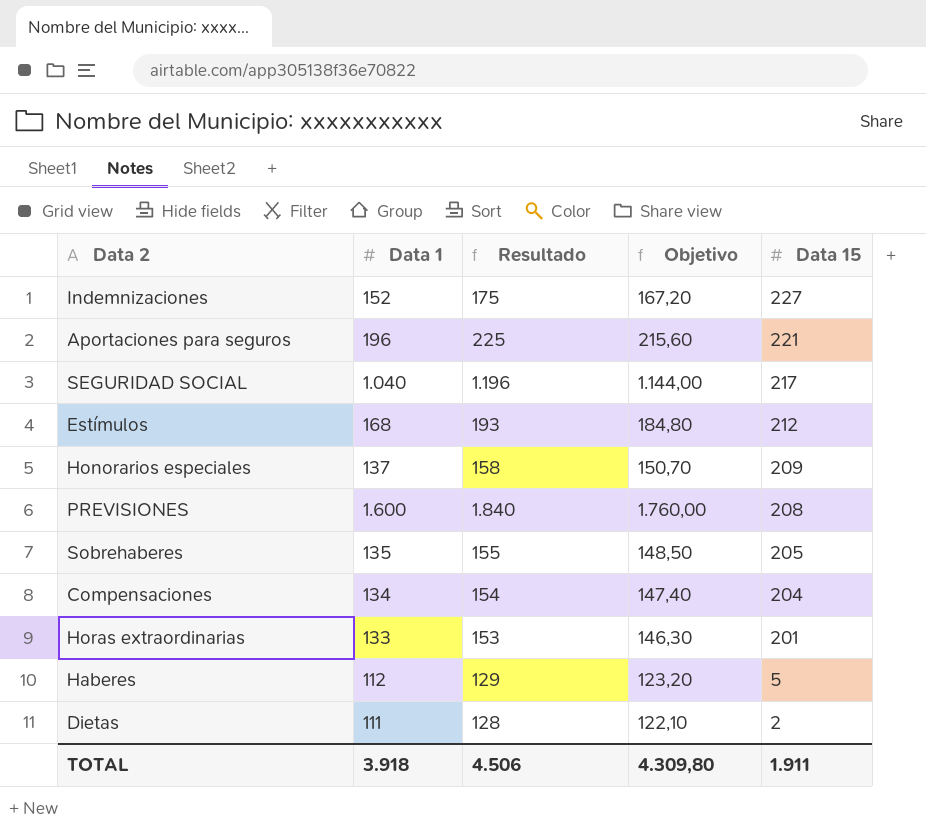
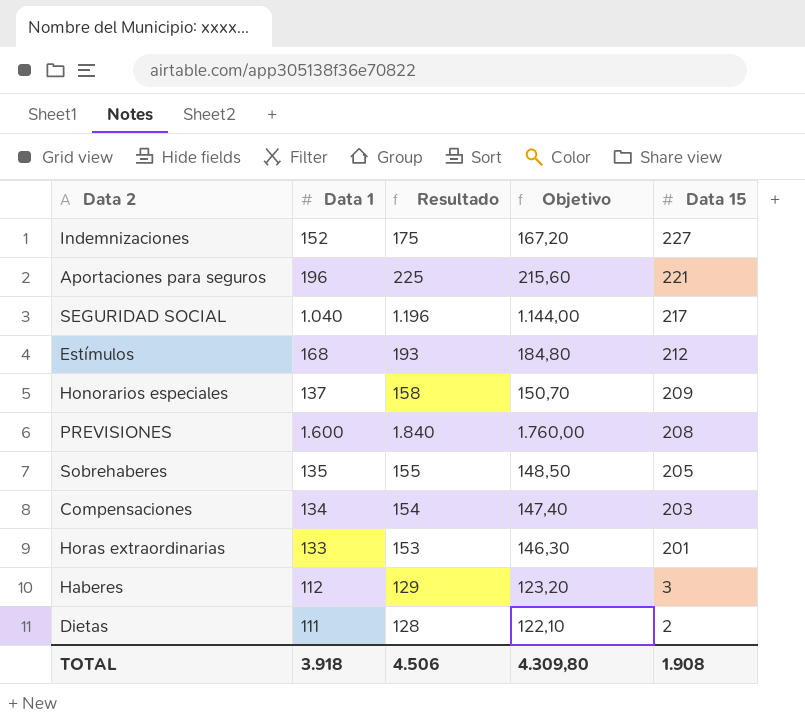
Compensaciones | Data 15: 204 -> 203
Haberes | Data 15: 5 -> 3
TOTAL | Data 15: 1.911 -> 1.908

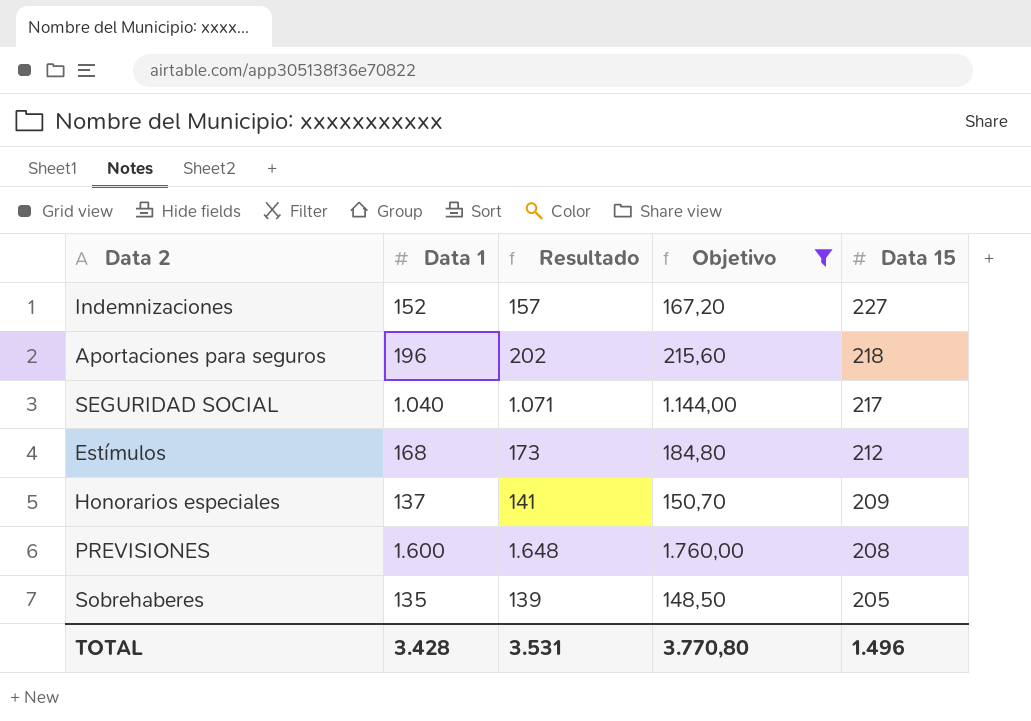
filter: none -> Objetivo >= 148,50
column Resultado | formula: [Data 1] * 1,15 -> [Data 1] * 1,03
Aportaciones para seguros | Data 15: 221 -> 218
TOTAL | Data 1: 3.918 -> 3.428
TOTAL | Resultado: 4.506 -> 3.531
TOTAL | Objetivo: 4.309,80 -> 3.770,80
TOTAL | Data 15: 1.908 -> 1.496

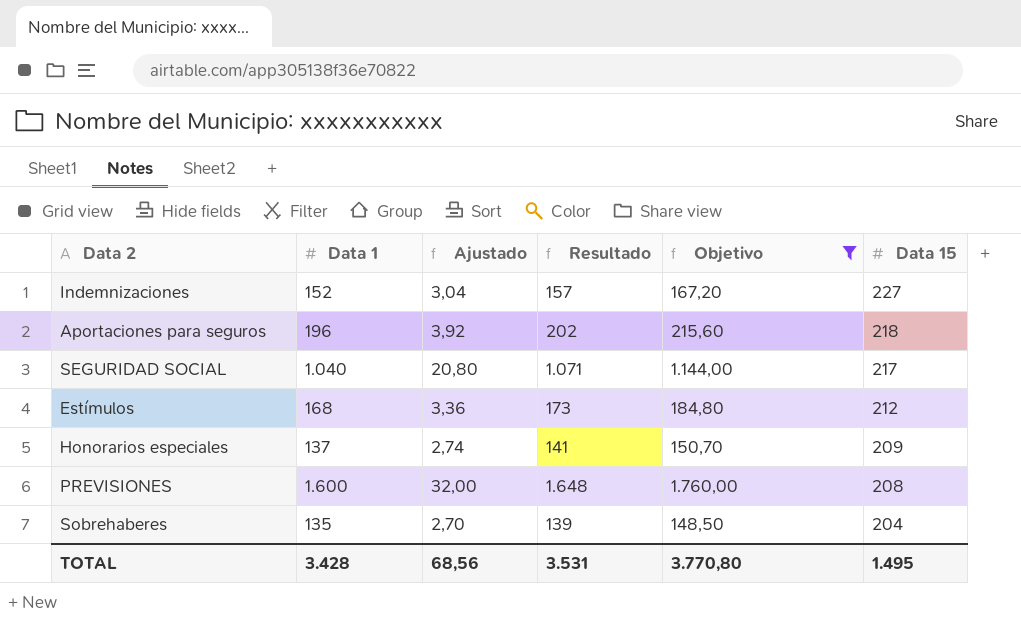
column Ajustado | formula: none -> [Data 1] * 0,02
Sobrehaberes | Data 15: 205 -> 204
TOTAL | Data 15: 1.496 -> 1.495

